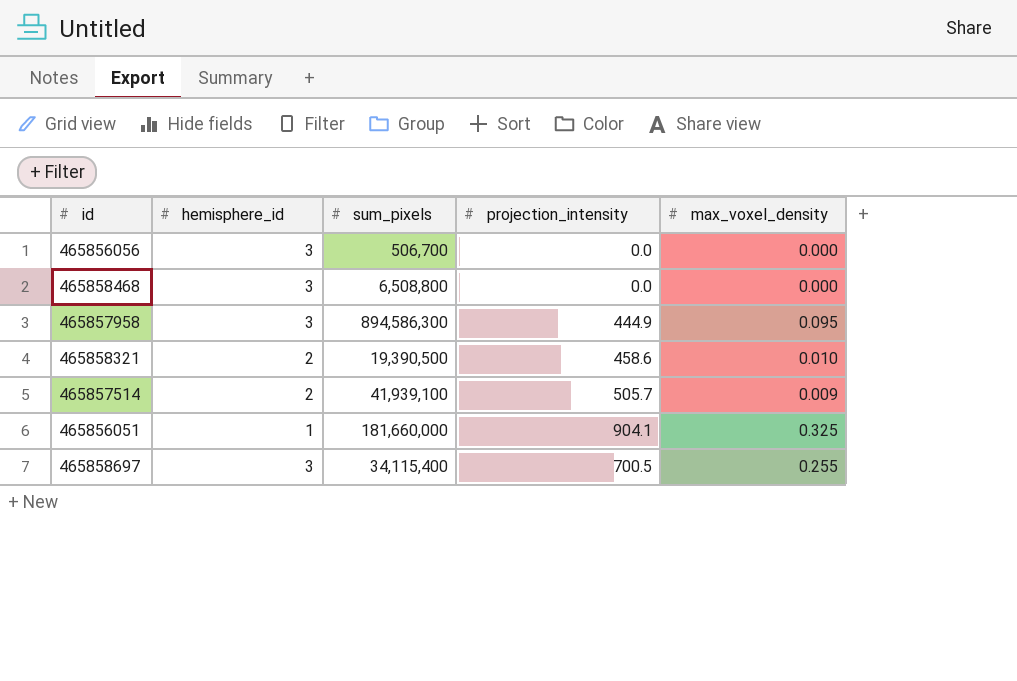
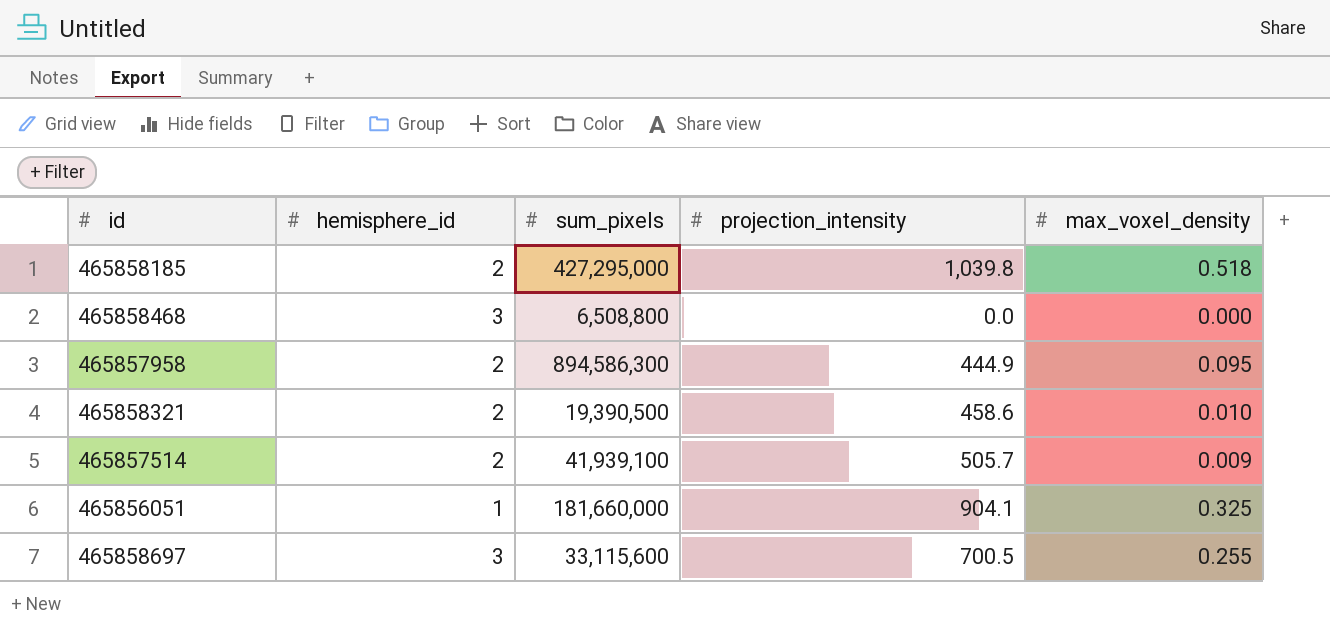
row 465856056: 3 | 506,700 | 0.0 | 0.000 -> none
row 465858185: none -> 2 | 427,295,000 | 1,039.8 | 0.518
465857958 | hemisphere_id: 3 -> 2
465858697 | sum_pixels: 34,115,400 -> 33,115,600

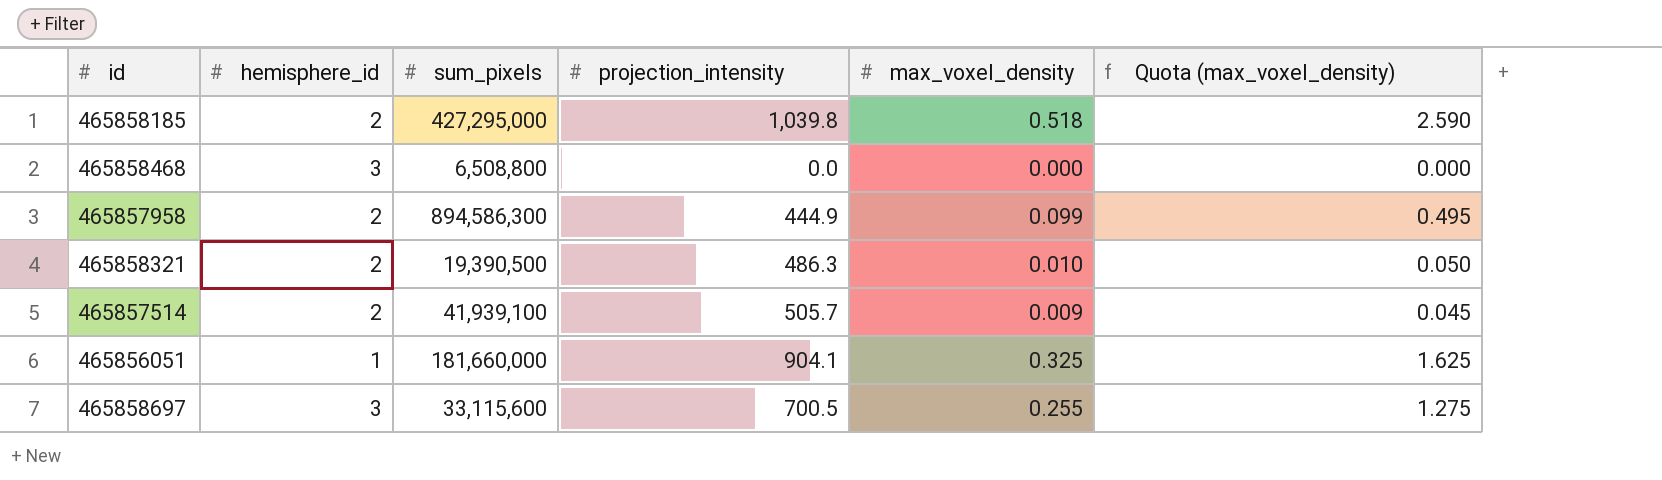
column Quota (max_voxel_density) | formula: none -> [max_voxel_density] * 5
465857958 | max_voxel_density: 0.095 -> 0.099
465858321 | projection_intensity: 458.6 -> 486.3

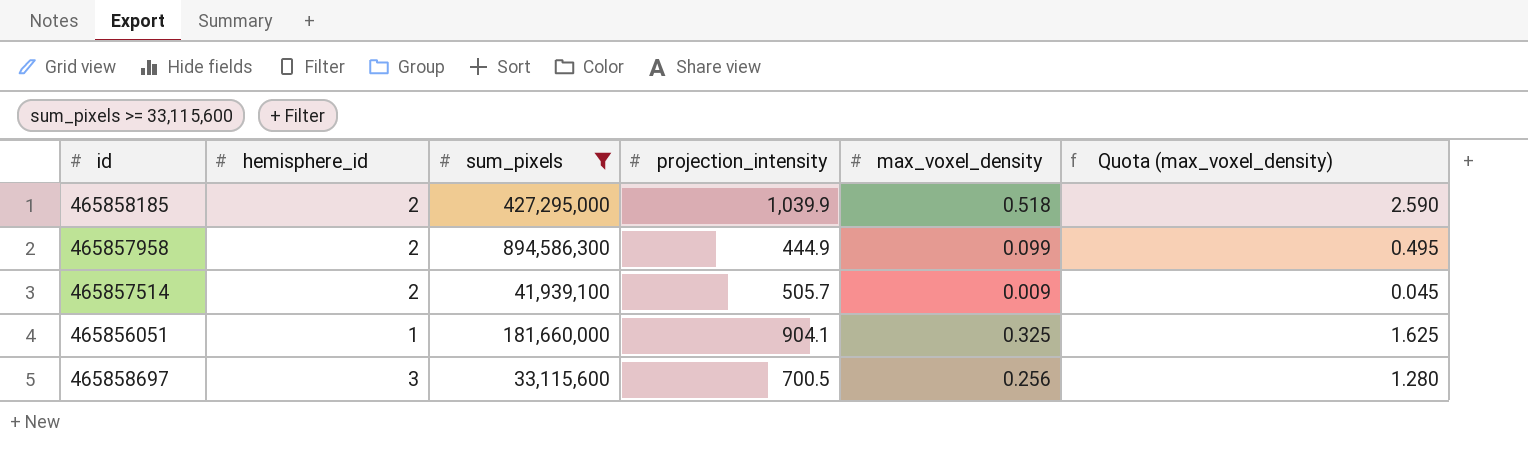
filter: none -> sum_pixels >= 33,115,600
465858185 | projection_intensity: 1,039.8 -> 1,039.9
465858697 | max_voxel_density: 0.255 -> 0.256
465858697 | Quota (max_voxel_density): 1.275 -> 1.280

